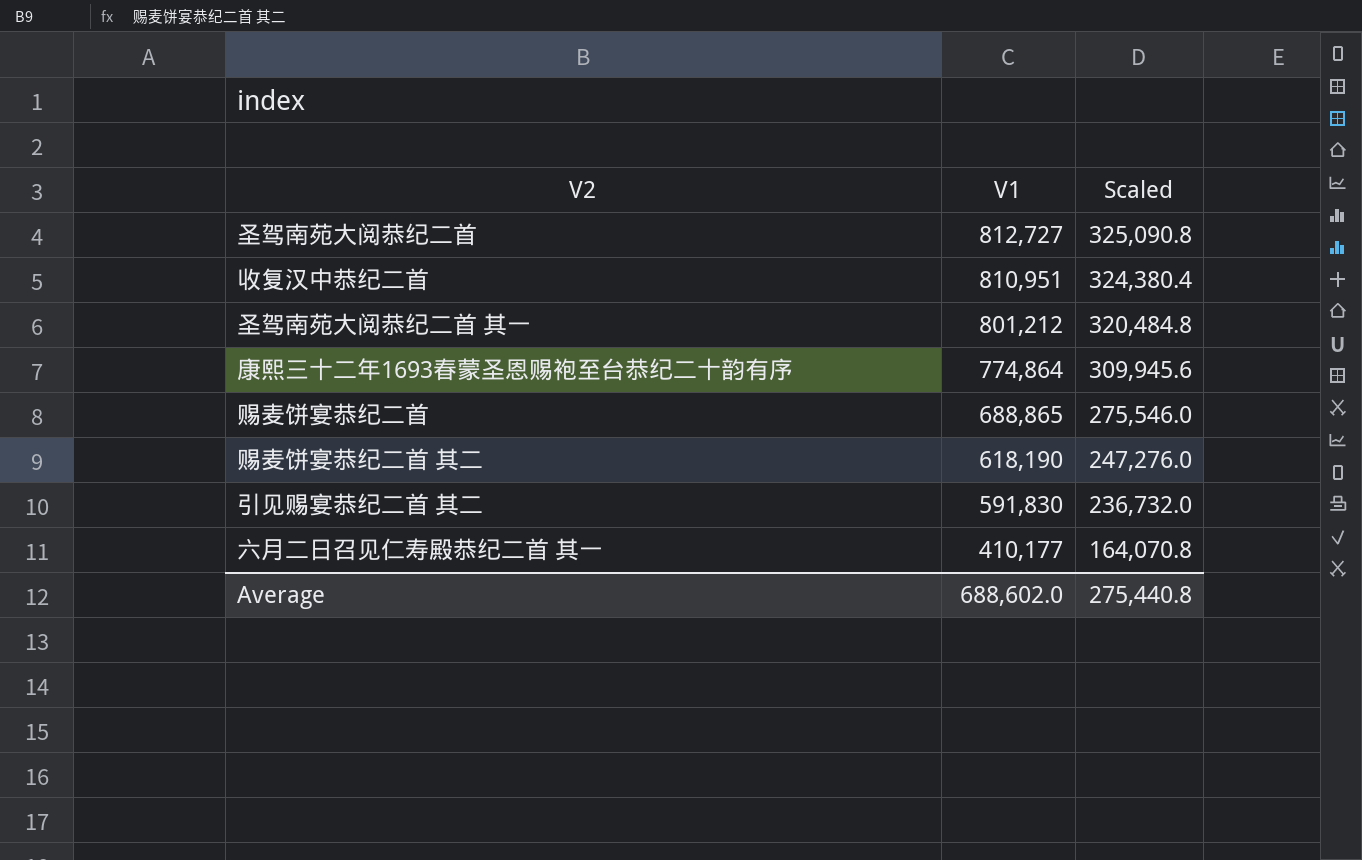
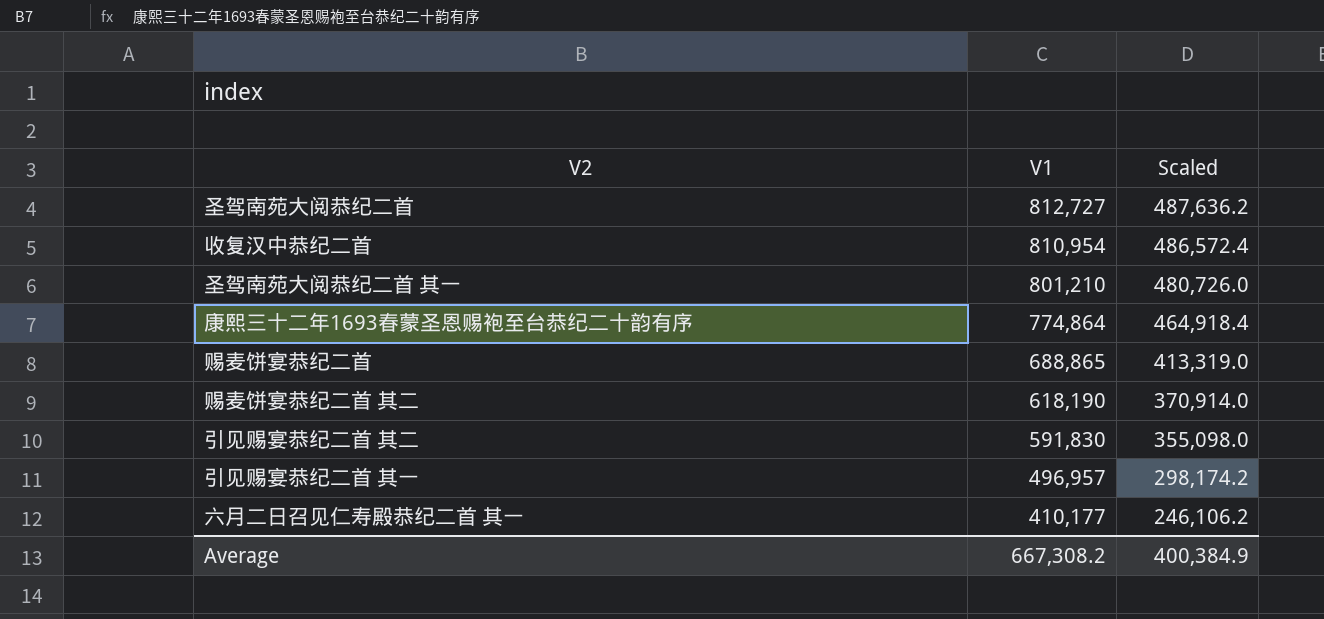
column Scaled | formula: [V1] * 0.4 -> [V1] * 0.6
收复汉中恭纪二首 | V1: 810,951 -> 810,954
圣驾南苑大阅恭纪二首 其一 | V1: 801,212 -> 801,210
row 引见赐宴恭纪二首 其一: none -> 496,957 | 298,174.2
Average | V1: 688,602.0 -> 667,308.2
Average | Scaled: 275,440.8 -> 400,384.9

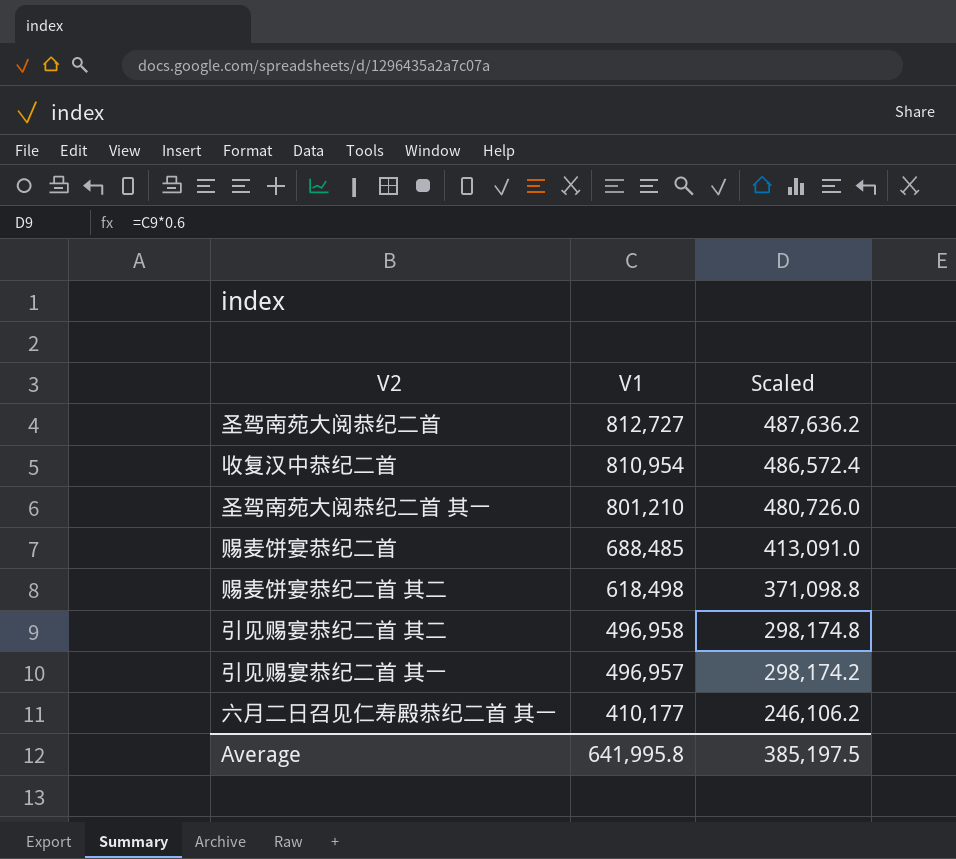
row 康熙三十二年1693春蒙圣恩赐袍至台恭纪二十韵有序: 774,864 | 464,918.4 -> none
赐麦饼宴恭纪二首 | V1: 688,865 -> 688,485
赐麦饼宴恭纪二首 | Scaled: 413,319.0 -> 413,091.0
赐麦饼宴恭纪二首 其二 | V1: 618,190 -> 618,498
赐麦饼宴恭纪二首 其二 | Scaled: 370,914.0 -> 371,098.8
引见赐宴恭纪二首 其二 | V1: 591,830 -> 496,958
引见赐宴恭纪二首 其二 | Scaled: 355,098.0 -> 298,174.8
Average | V1: 667,308.2 -> 641,995.8
Average | Scaled: 400,384.9 -> 385,197.5

